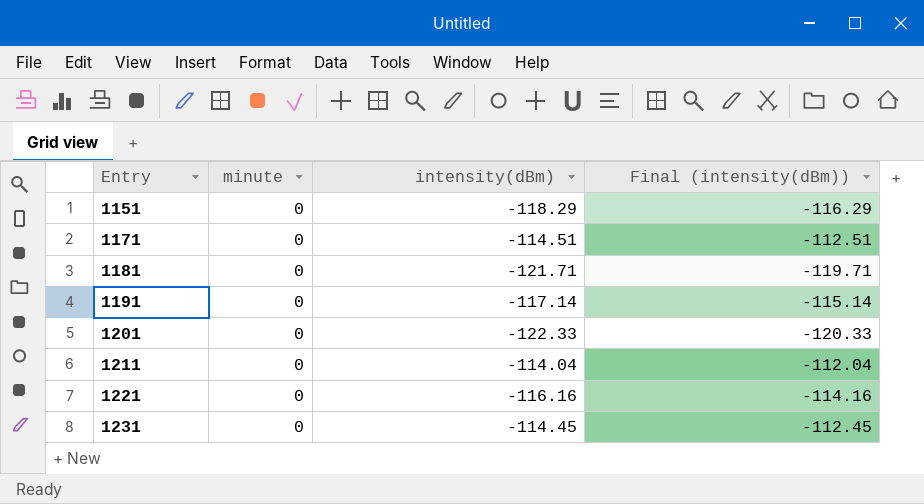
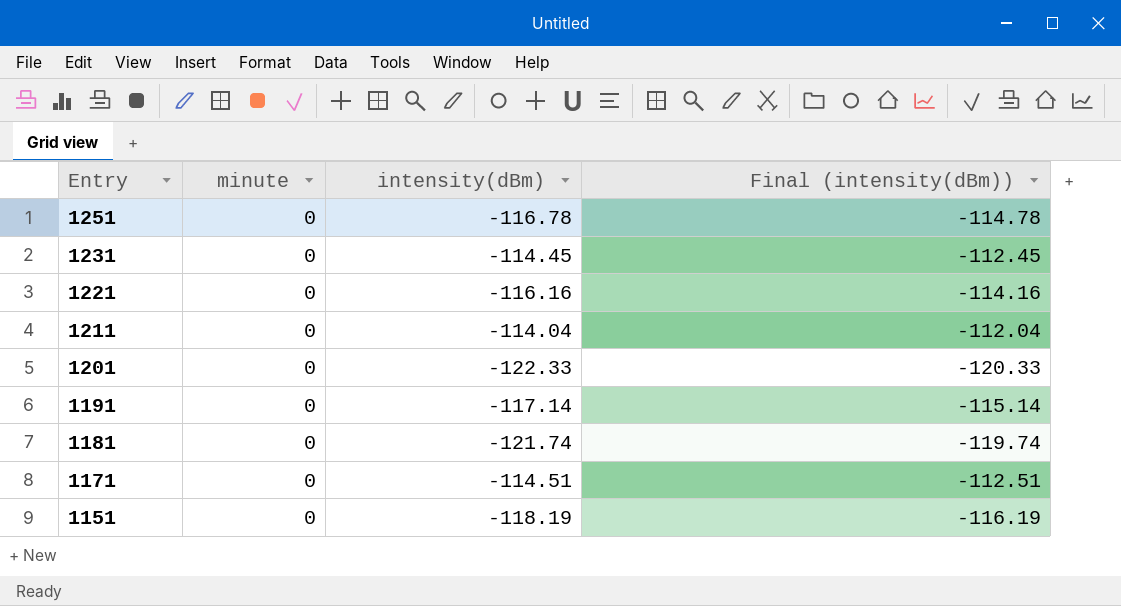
row order: Entry ascending -> Entry descending
row 1251: none -> 0 | -116.78 | -114.78
1181 | intensity(dBm): -121.71 -> -121.74
1181 | Final (intensity(dBm)): -119.71 -> -119.74
1151 | intensity(dBm): -118.29 -> -118.19
1151 | Final (intensity(dBm)): -116.29 -> -116.19

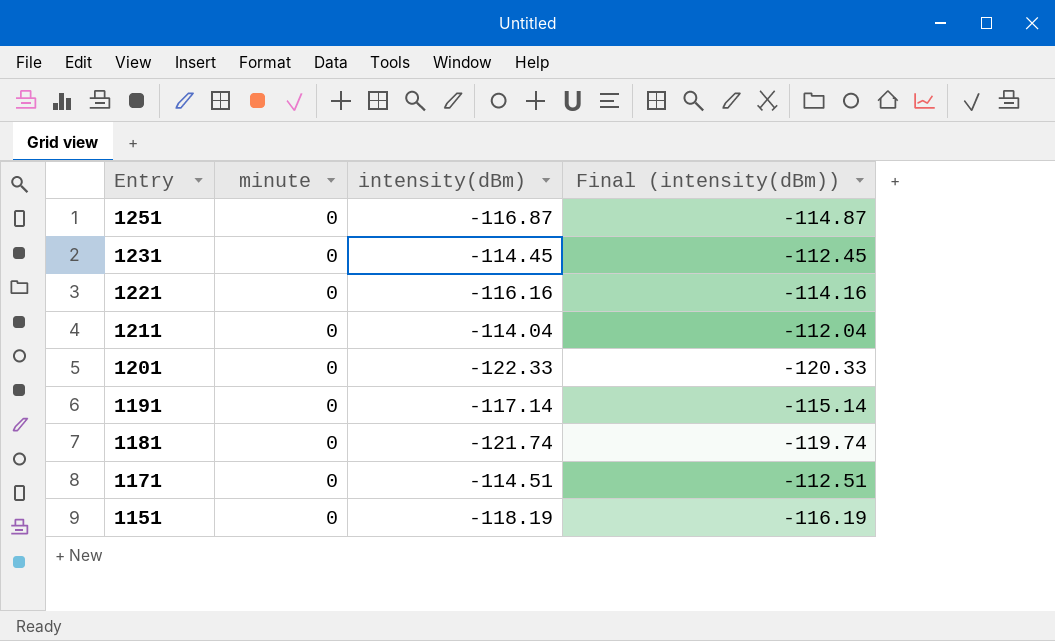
1251 | intensity(dBm): -116.78 -> -116.87
1251 | Final (intensity(dBm)): -114.78 -> -114.87

